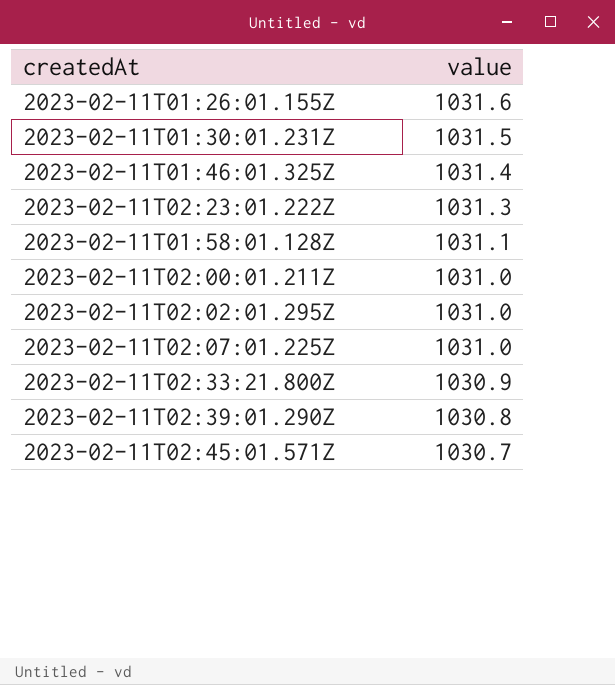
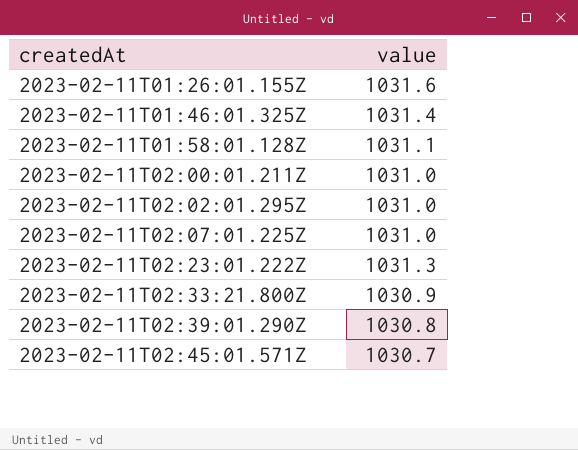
row order: value descending -> createdAt ascending
row 2023-02-11T01:30:01.231Z: 1031.5 -> none

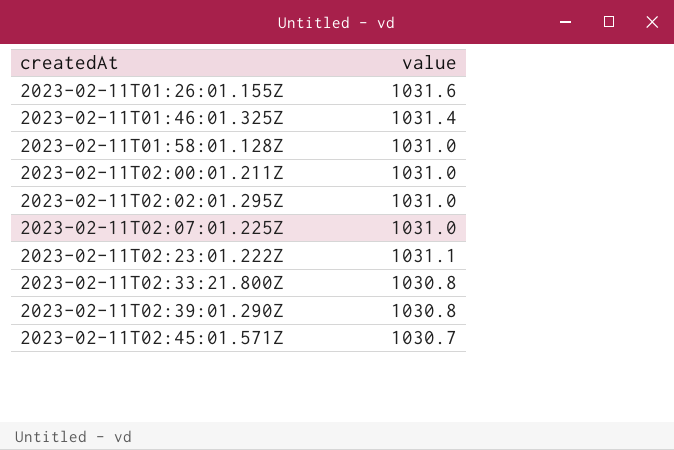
2023-02-11T01:58:01.128Z | value: 1031.1 -> 1031.0
2023-02-11T02:23:01.222Z | value: 1031.3 -> 1031.1
2023-02-11T02:33:21.800Z | value: 1030.9 -> 1030.8

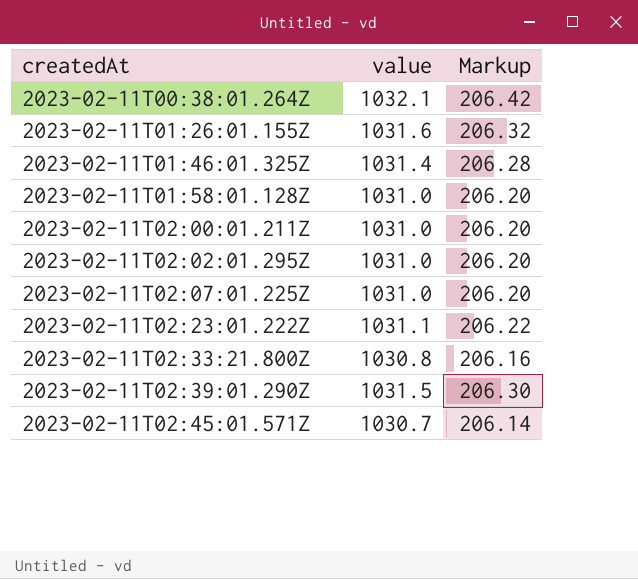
column Markup | formula: none -> [value] * 0.2
row 2023-02-11T00:38:01.264Z: none -> 1032.1 | 206.42
2023-02-11T02:39:01.290Z | value: 1030.8 -> 1031.5

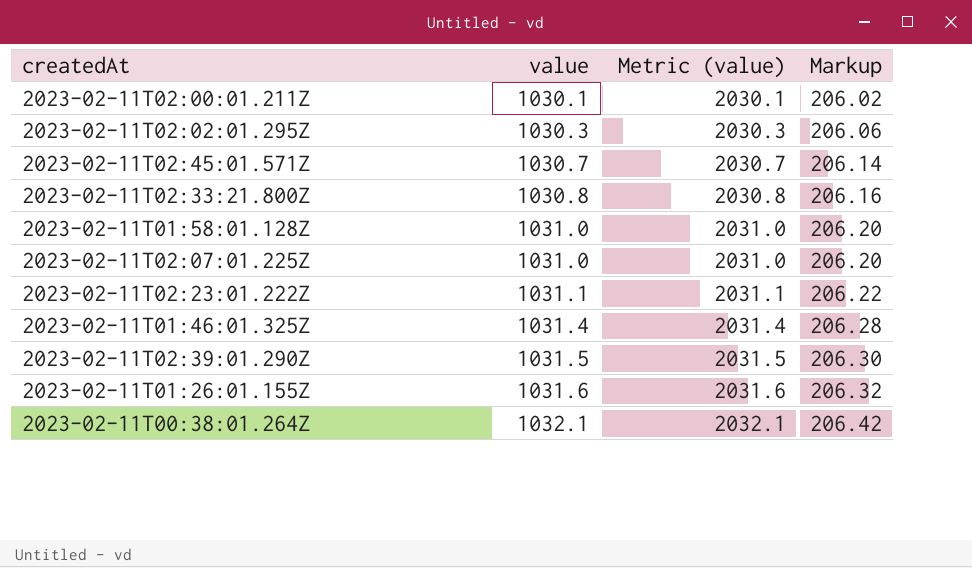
row order: createdAt ascending -> value ascending
column Metric (value) | formula: none -> [value] + 1000
2023-02-11T02:00:01.211Z | value: 1031.0 -> 1030.1
2023-02-11T02:00:01.211Z | Markup: 206.20 -> 206.02
2023-02-11T02:02:01.295Z | value: 1031.0 -> 1030.3
2023-02-11T02:02:01.295Z | Markup: 206.20 -> 206.06

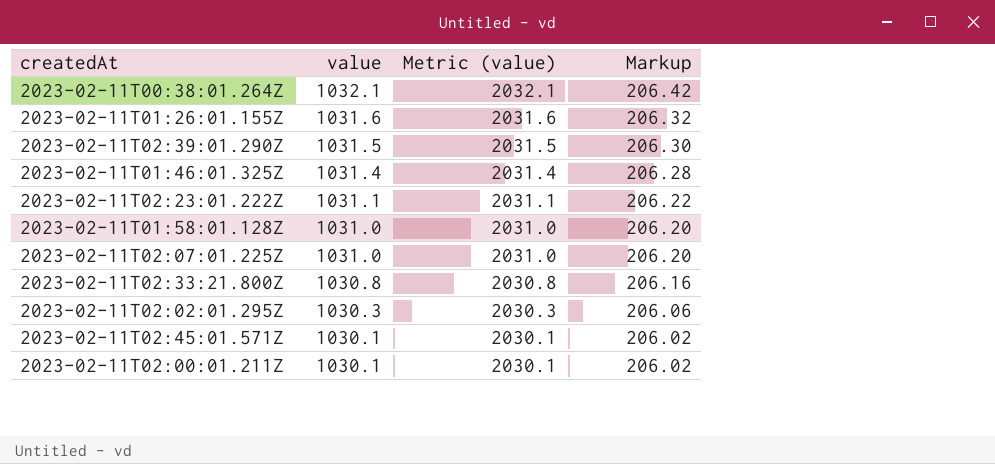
row order: value ascending -> value descending
2023-02-11T02:45:01.571Z | value: 1030.7 -> 1030.1
2023-02-11T02:45:01.571Z | Metric (value): 2030.7 -> 2030.1
2023-02-11T02:45:01.571Z | Markup: 206.14 -> 206.02

